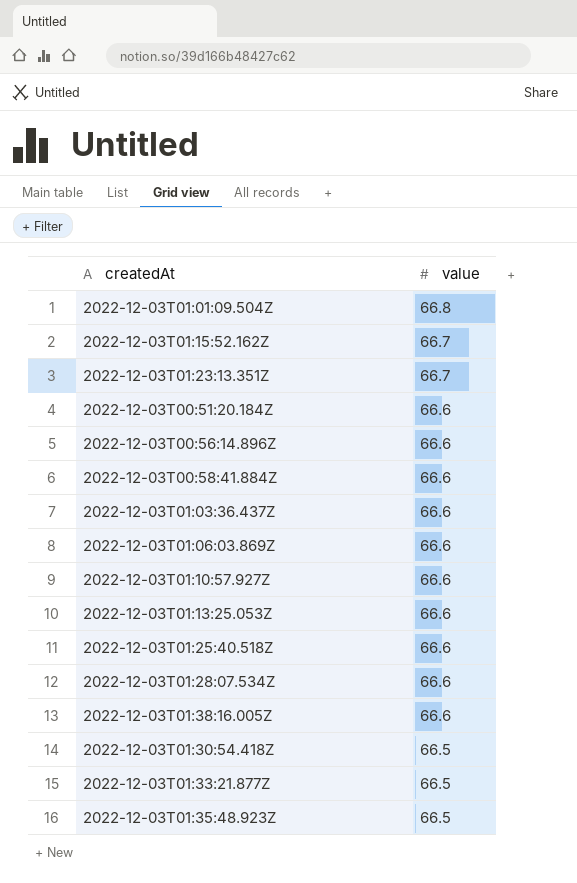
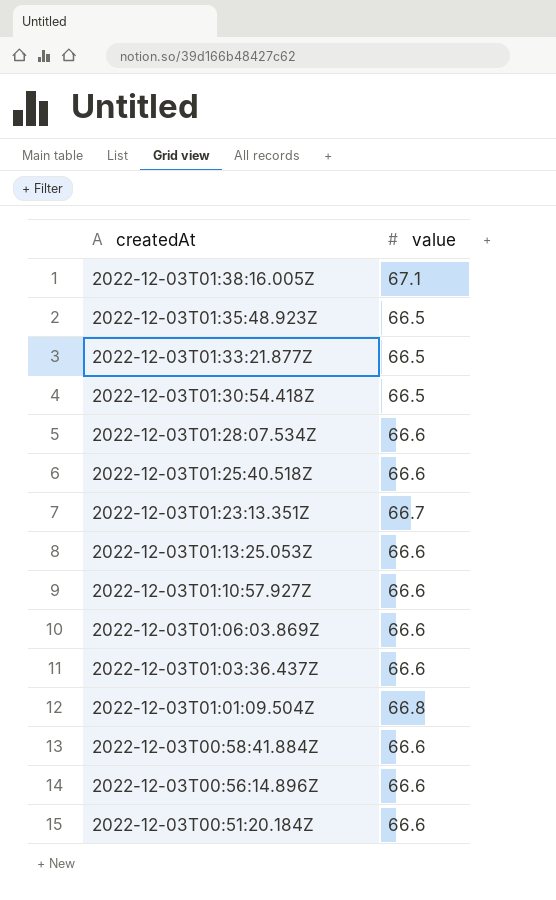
row order: value descending -> createdAt descending
row 2022-12-03T01:15:52.162Z: 66.7 -> none
2022-12-03T01:38:16.005Z | value: 66.6 -> 67.1

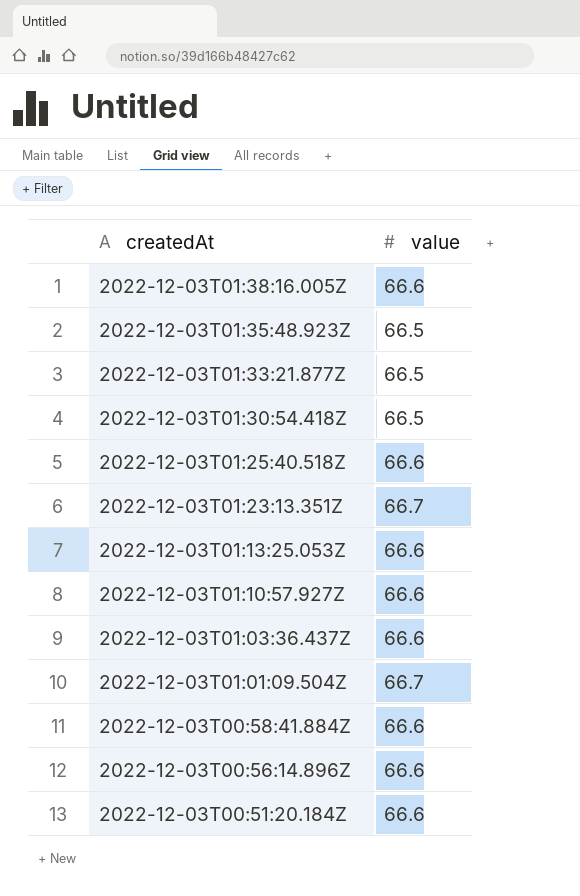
row 2022-12-03T01:28:07.534Z: 66.6 -> none
row 2022-12-03T01:06:03.869Z: 66.6 -> none
2022-12-03T01:38:16.005Z | value: 67.1 -> 66.6
2022-12-03T01:01:09.504Z | value: 66.8 -> 66.7

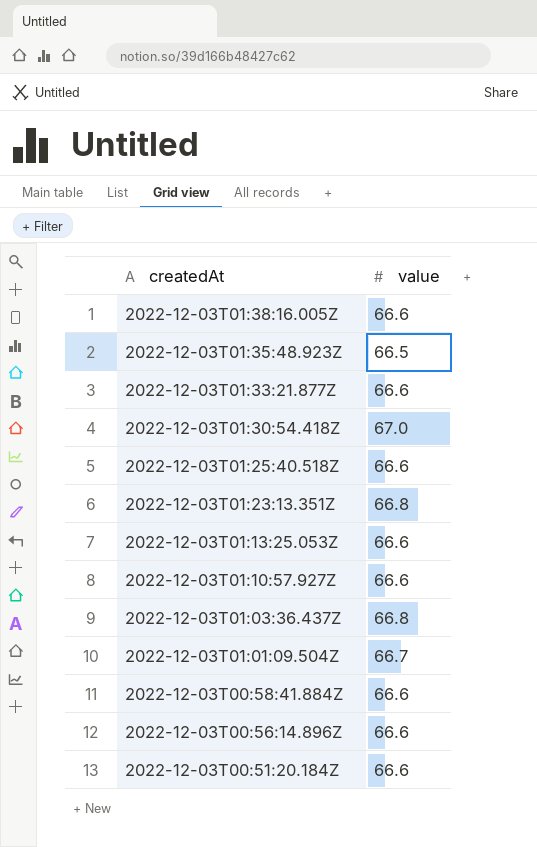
2022-12-03T01:33:21.877Z | value: 66.5 -> 66.6
2022-12-03T01:30:54.418Z | value: 66.5 -> 67.0
2022-12-03T01:23:13.351Z | value: 66.7 -> 66.8
2022-12-03T01:03:36.437Z | value: 66.6 -> 66.8

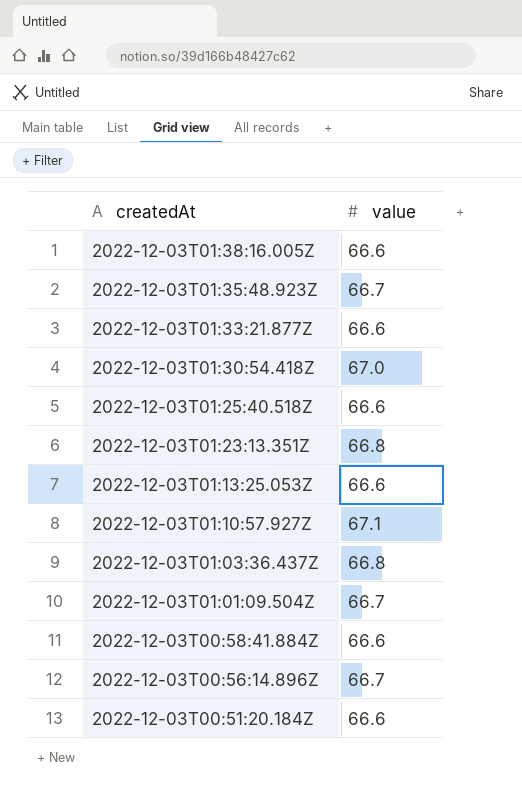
2022-12-03T01:35:48.923Z | value: 66.5 -> 66.7
2022-12-03T01:10:57.927Z | value: 66.6 -> 67.1
2022-12-03T00:56:14.896Z | value: 66.6 -> 66.7

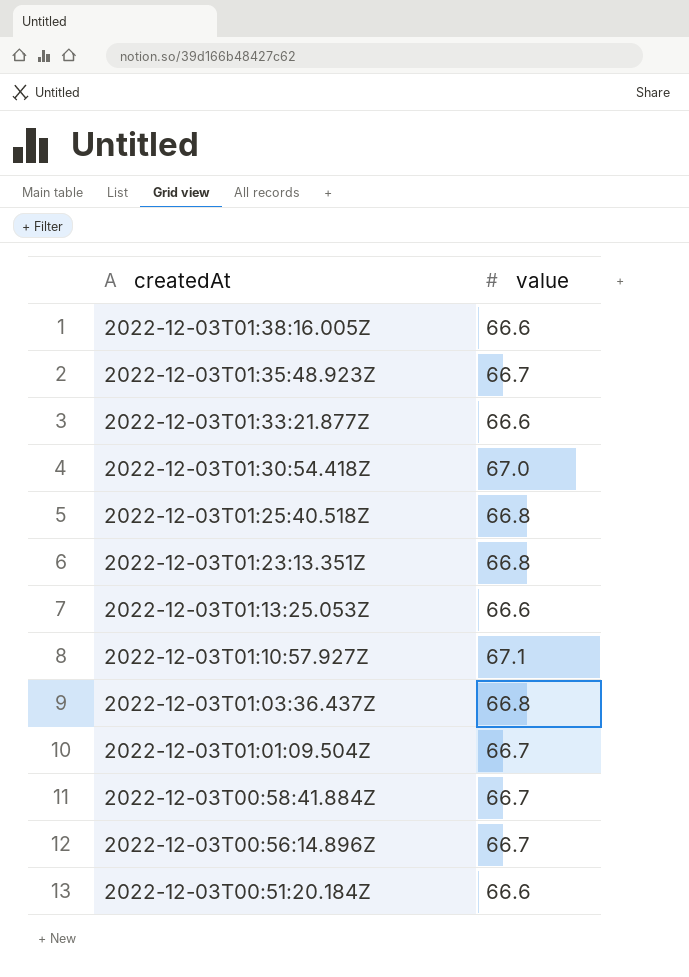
2022-12-03T01:25:40.518Z | value: 66.6 -> 66.8
2022-12-03T00:58:41.884Z | value: 66.6 -> 66.7

